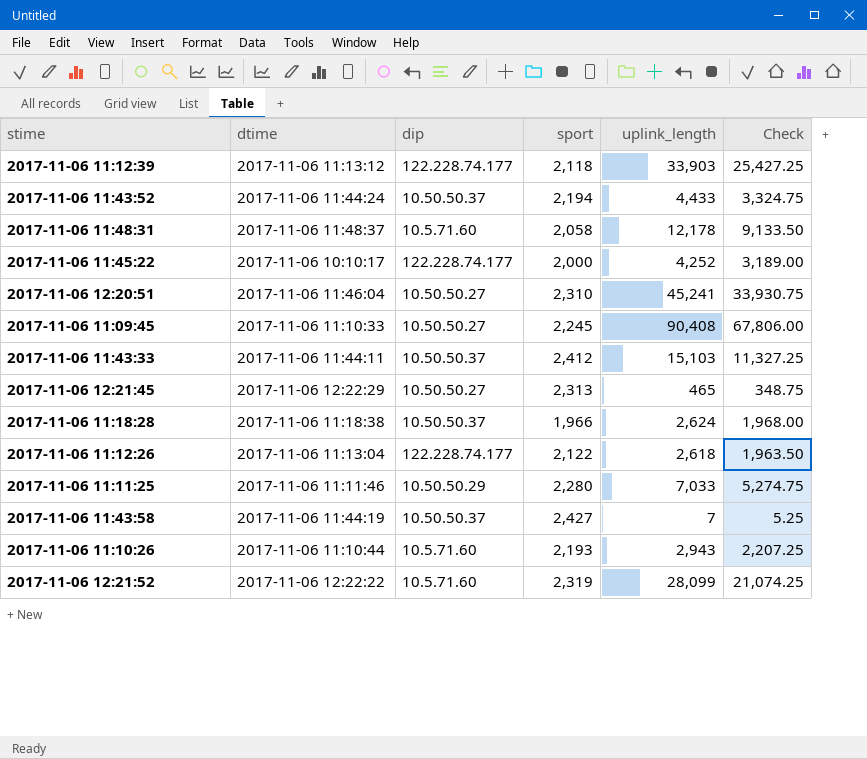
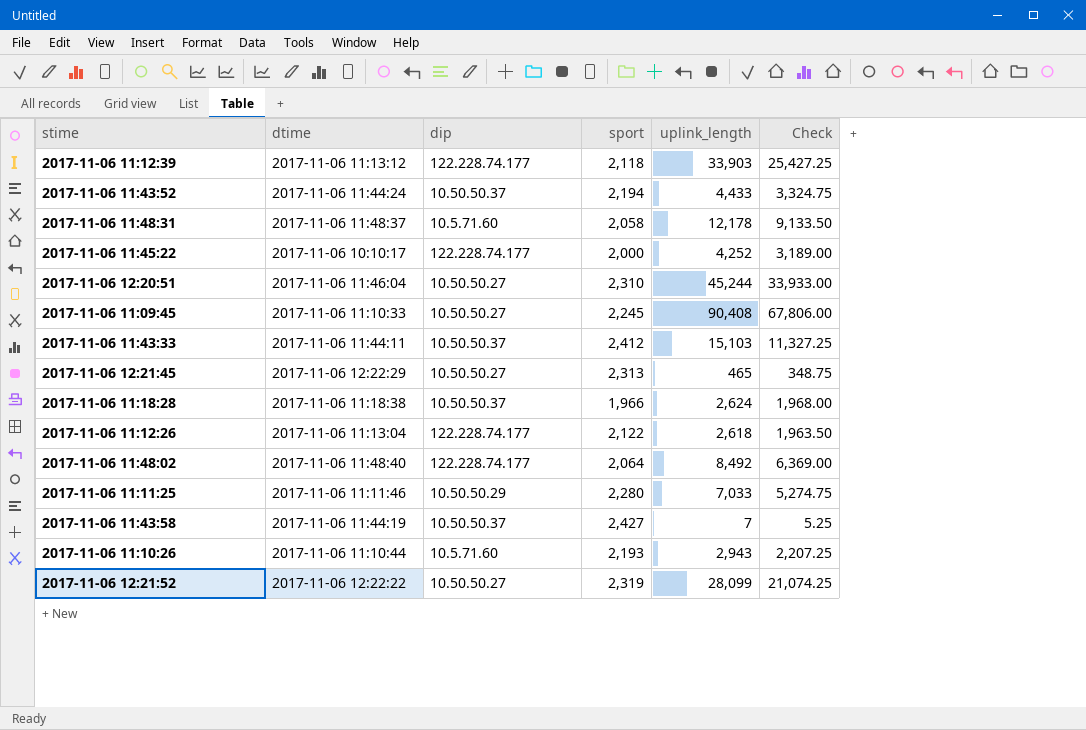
2017-11-06 12:20:51 | uplink_length: 45,241 -> 45,244
2017-11-06 12:20:51 | Check: 33,930.75 -> 33,933.00
row 2017-11-06 11:48:02: none -> 2017-11-06 11:48:40 | 122.228.74.177 | 2,064 | 8,492 | 6,369.00
2017-11-06 12:21:52 | dip: 10.5.71.60 -> 10.50.50.27

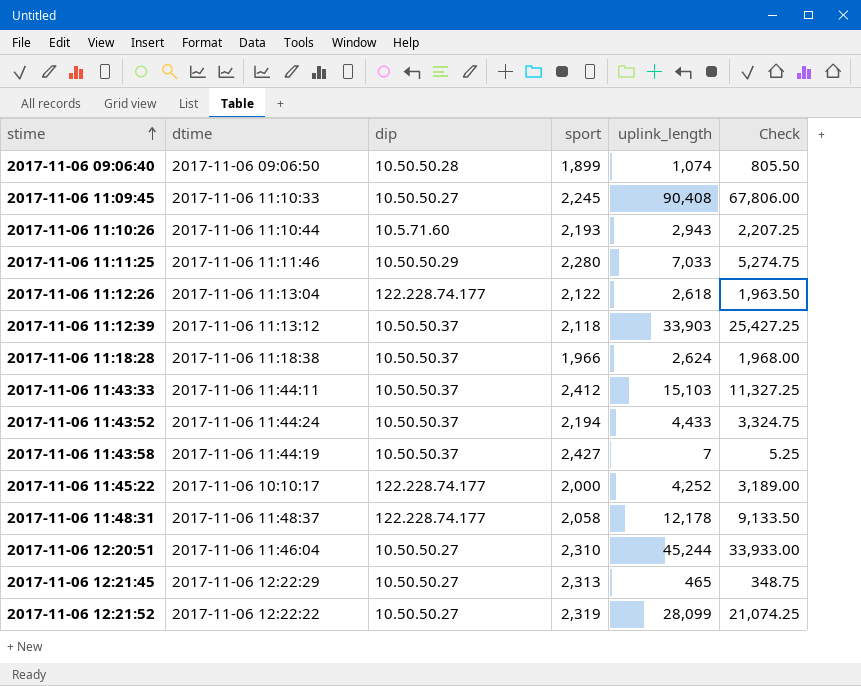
row order: none -> stime ascending
row 2017-11-06 11:48:02: 2017-11-06 11:48:40 | 122.228.74.177 | 2,064 | 8,492 | 6,369.00 -> none
row 2017-11-06 09:06:40: none -> 2017-11-06 09:06:50 | 10.50.50.28 | 1,899 | 1,074 | 805.50
2017-11-06 11:12:39 | dip: 122.228.74.177 -> 10.50.50.37
2017-11-06 11:48:31 | dip: 10.5.71.60 -> 122.228.74.177

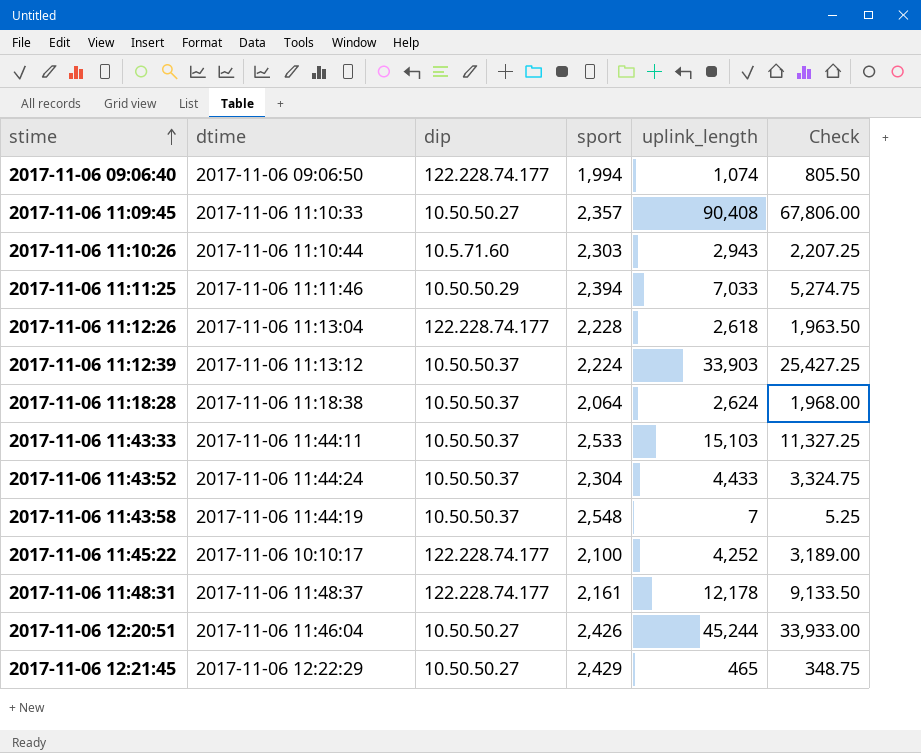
row 2017-11-06 12:21:52: 2017-11-06 12:22:22 | 10.50.50.27 | 2,319 | 28,099 | 21,074.25 -> none
2017-11-06 09:06:40 | dip: 10.50.50.28 -> 122.228.74.177
2017-11-06 09:06:40 | sport: 1,899 -> 1,994
2017-11-06 11:09:45 | sport: 2,245 -> 2,357
2017-11-06 11:10:26 | sport: 2,193 -> 2,303
2017-11-06 11:11:25 | sport: 2,280 -> 2,394
2017-11-06 11:12:26 | sport: 2,122 -> 2,228
2017-11-06 11:12:39 | sport: 2,118 -> 2,224
2017-11-06 11:18:28 | sport: 1,966 -> 2,064
2017-11-06 11:43:33 | sport: 2,412 -> 2,533
2017-11-06 11:43:52 | sport: 2,194 -> 2,304
2017-11-06 11:43:58 | sport: 2,427 -> 2,548
2017-11-06 11:45:22 | sport: 2,000 -> 2,100
2017-11-06 11:48:31 | sport: 2,058 -> 2,161
2017-11-06 12:20:51 | sport: 2,310 -> 2,426
2017-11-06 12:21:45 | sport: 2,313 -> 2,429

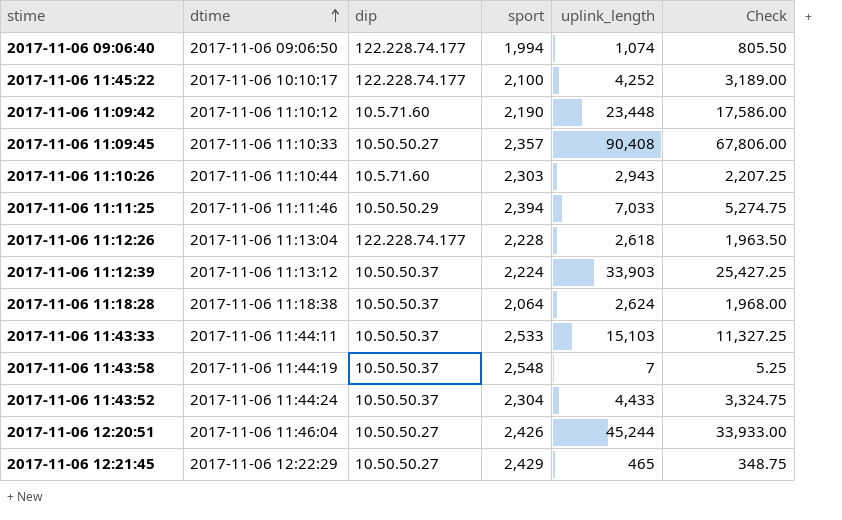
row order: stime ascending -> dtime ascending
row 2017-11-06 11:48:31: 2017-11-06 11:48:37 | 122.228.74.177 | 2,161 | 12,178 | 9,133.50 -> none
row 2017-11-06 11:09:42: none -> 2017-11-06 11:10:12 | 10.5.71.60 | 2,190 | 23,448 | 17,586.00

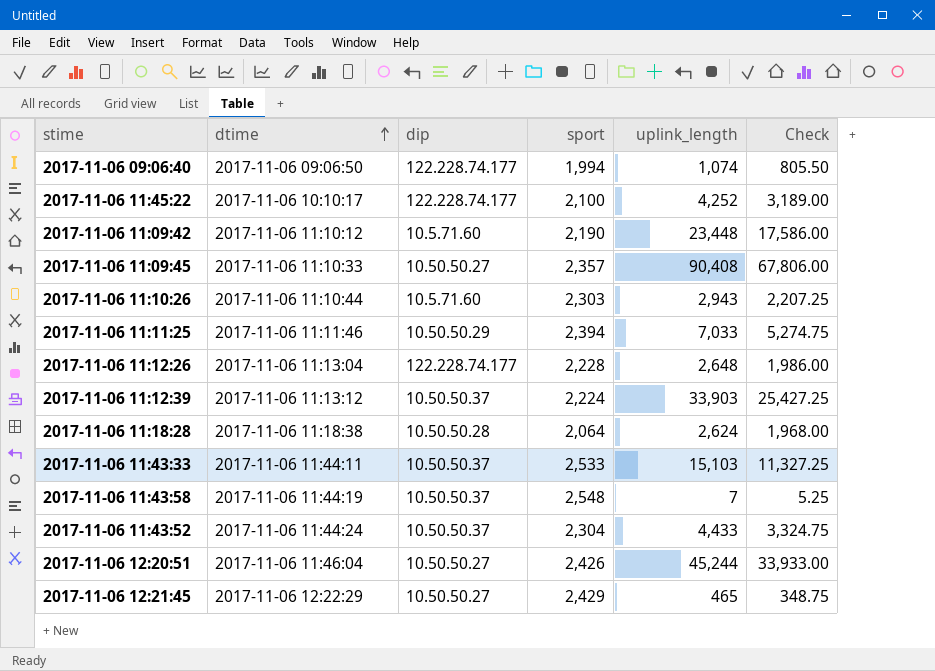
2017-11-06 11:12:26 | uplink_length: 2,618 -> 2,648
2017-11-06 11:12:26 | Check: 1,963.50 -> 1,986.00
2017-11-06 11:18:28 | dip: 10.50.50.37 -> 10.50.50.28

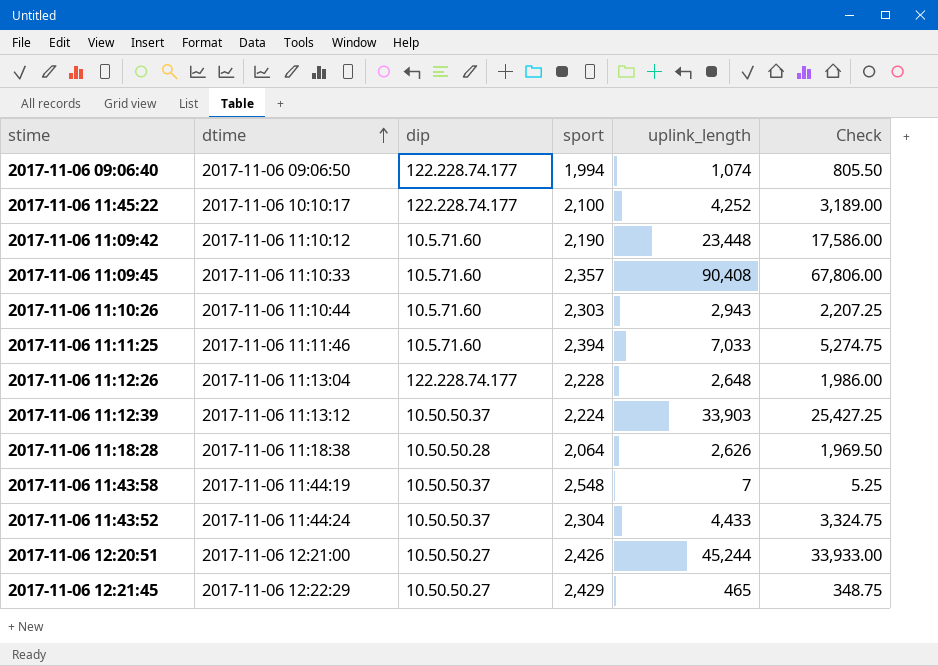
row 2017-11-06 11:43:33: 2017-11-06 11:44:11 | 10.50.50.37 | 2,533 | 15,103 | 11,327.25 -> none
2017-11-06 11:09:45 | dip: 10.50.50.27 -> 10.5.71.60
2017-11-06 11:11:25 | dip: 10.50.50.29 -> 10.5.71.60
2017-11-06 11:18:28 | uplink_length: 2,624 -> 2,626
2017-11-06 11:18:28 | Check: 1,968.00 -> 1,969.50
2017-11-06 12:20:51 | dtime: 2017-11-06 11:46:04 -> 2017-11-06 12:21:00

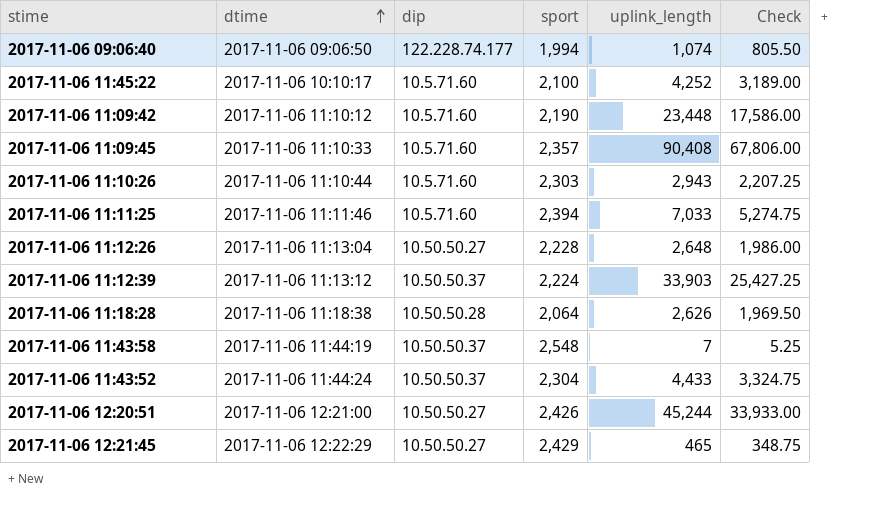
2017-11-06 11:45:22 | dip: 122.228.74.177 -> 10.5.71.60
2017-11-06 11:12:26 | dip: 122.228.74.177 -> 10.50.50.27

